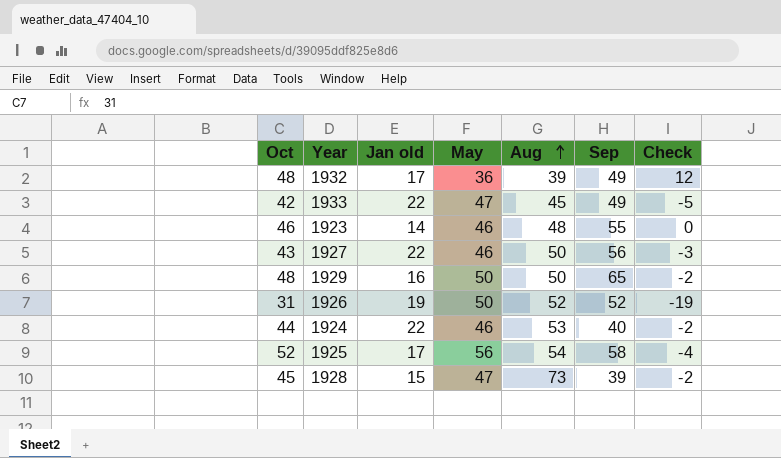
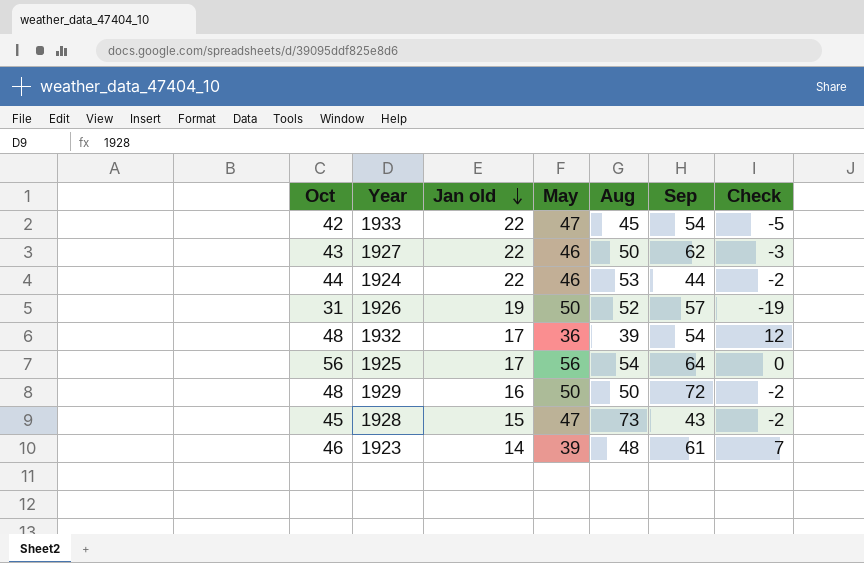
row order: Aug ascending -> Jan old descending
1933 | Sep: 49 -> 54
1927 | Sep: 56 -> 62
1924 | Sep: 40 -> 44
1926 | Sep: 52 -> 57
1932 | Sep: 49 -> 54
1925 | Oct: 52 -> 56
1925 | Sep: 58 -> 64
1925 | Check: -4 -> 0
1929 | Sep: 65 -> 72
1928 | Sep: 39 -> 43
1923 | May: 46 -> 39
1923 | Sep: 55 -> 61
1923 | Check: 0 -> 7

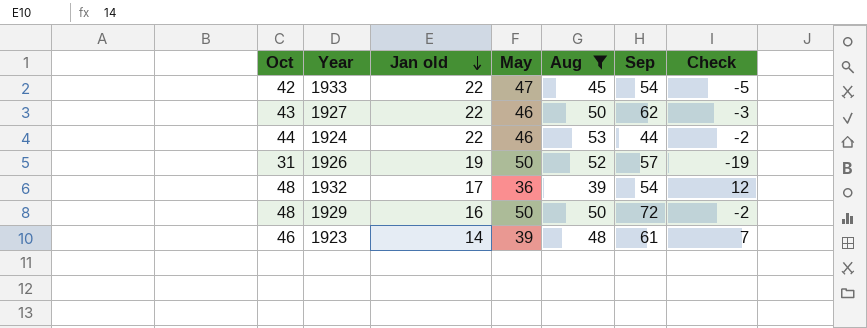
filter: none -> Aug <= 53

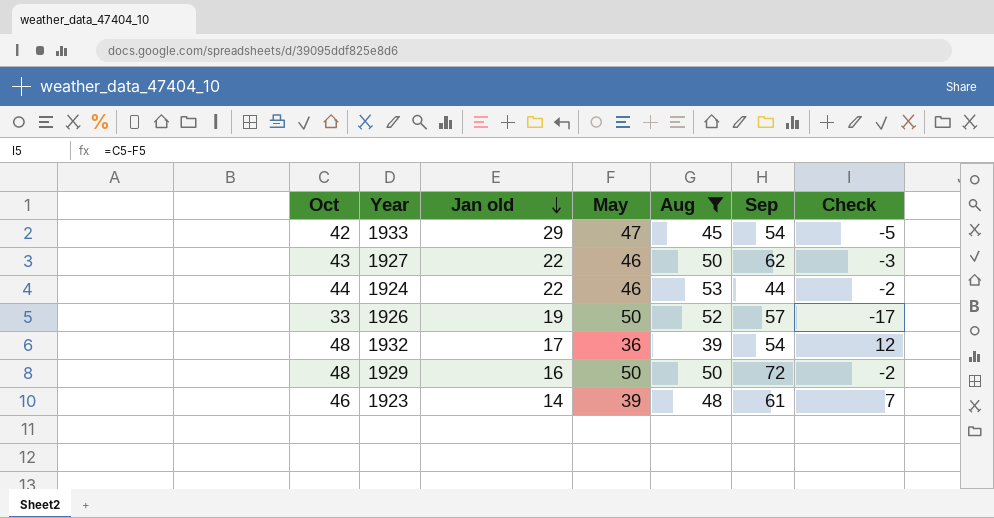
1933 | Jan old: 22 -> 29
1926 | Oct: 31 -> 33
1926 | Check: -19 -> -17

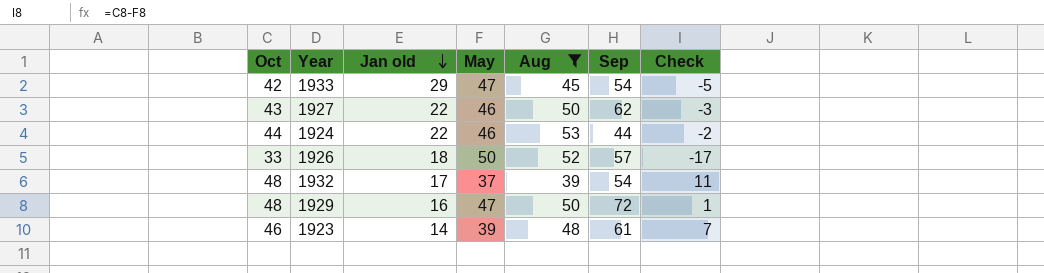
1926 | Jan old: 19 -> 18
1932 | May: 36 -> 37
1932 | Check: 12 -> 11
1929 | May: 50 -> 47
1929 | Check: -2 -> 1

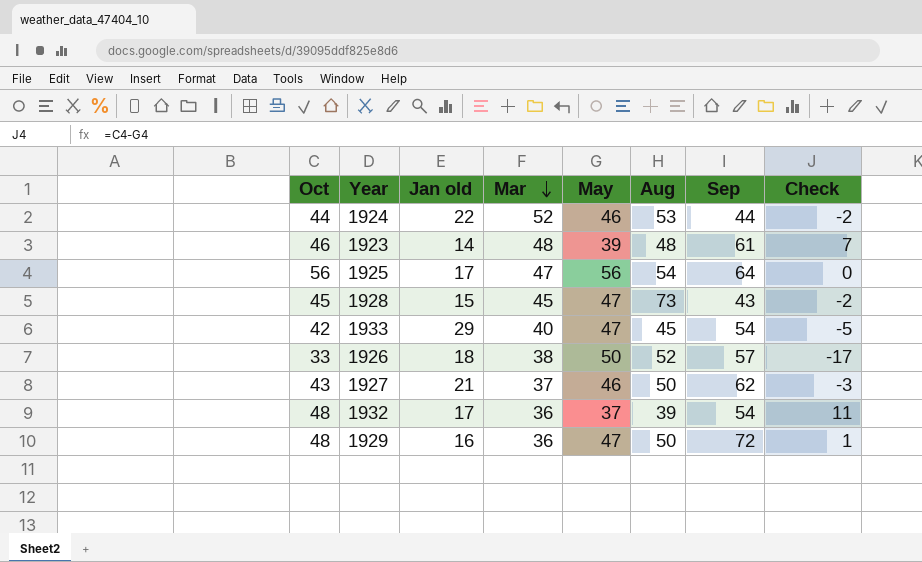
filter: Aug <= 53 -> none
row order: Jan old descending -> Mar descending
column Mar | position: none -> 4
1927 | Jan old: 22 -> 21

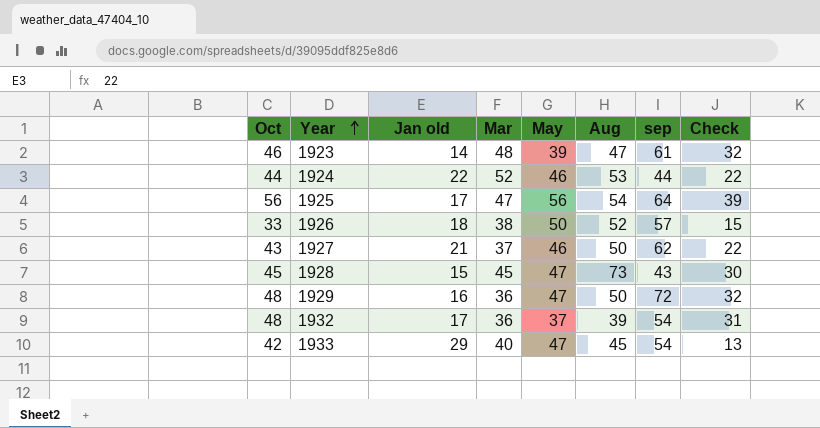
row order: Mar descending -> Year ascending
column name: Sep -> sep
column Check | formula: [Oct] - [May] -> [Oct] - [Jan old]
1923 | Aug: 48 -> 47

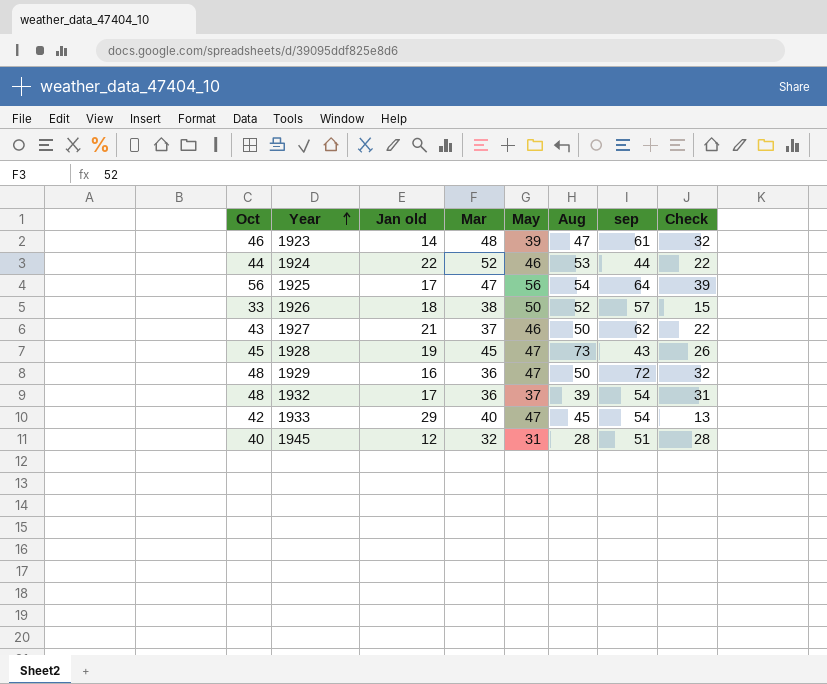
1928 | Jan old: 15 -> 19
1928 | Check: 30 -> 26
row 1945: none -> 40 | 12 | 32 | 31 | 28 | 51 | 28

